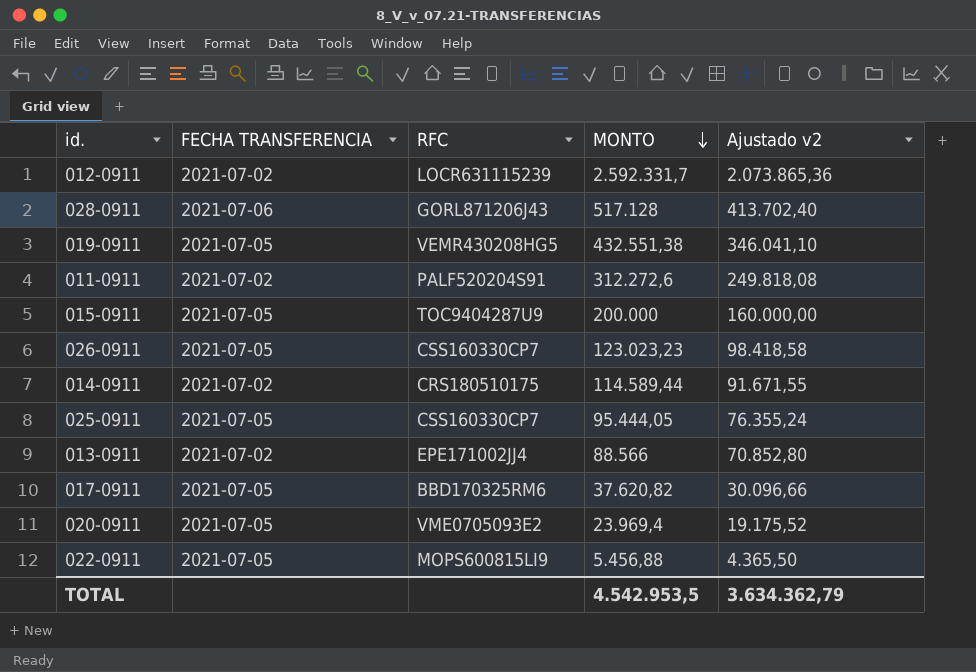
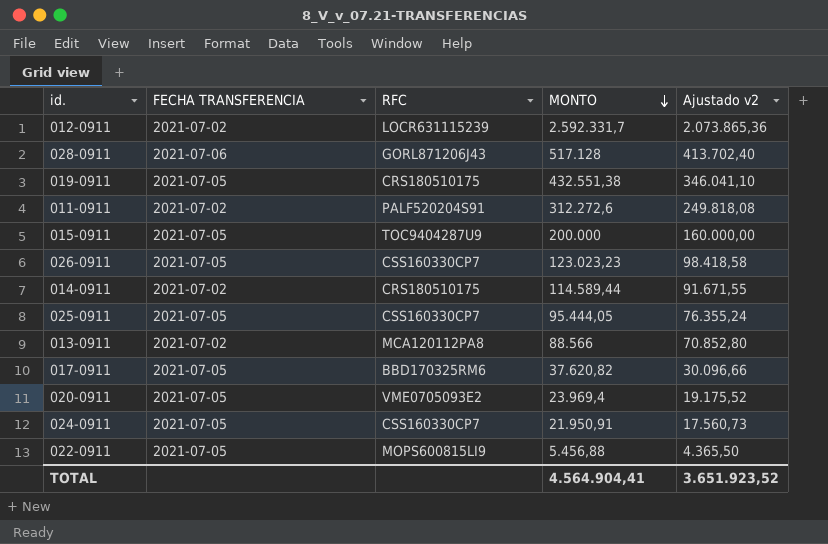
019-0911 | RFC: VEMR430208HG5 -> CRS180510175
013-0911 | RFC: EPE171002JJ4 -> MCA120112PA8
row 024-0911: none -> 2021-07-05 | CSS160330CP7 | 21.950,91 | 17.560,73
TOTAL | MONTO: 4.542.953,5 -> 4.564.904,41
TOTAL | Ajustado v2: 3.634.362,79 -> 3.651.923,52

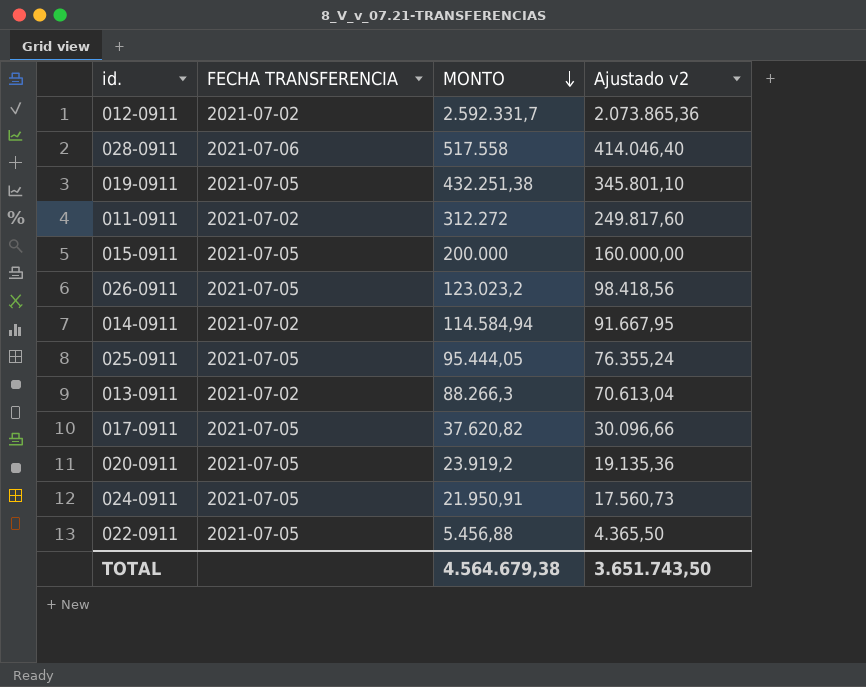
column RFC | position: 3 -> none
028-0911 | MONTO: 517.128 -> 517.558
028-0911 | Ajustado v2: 413.702,40 -> 414.046,40
019-0911 | MONTO: 432.551,38 -> 432.251,38
019-0911 | Ajustado v2: 346.041,10 -> 345.801,10
011-0911 | MONTO: 312.272,6 -> 312.272
011-0911 | Ajustado v2: 249.818,08 -> 249.817,60
026-0911 | MONTO: 123.023,23 -> 123.023,2
026-0911 | Ajustado v2: 98.418,58 -> 98.418,56
014-0911 | MONTO: 114.589,44 -> 114.584,94
014-0911 | Ajustado v2: 91.671,55 -> 91.667,95
013-0911 | MONTO: 88.566 -> 88.266,3
013-0911 | Ajustado v2: 70.852,80 -> 70.613,04
020-0911 | MONTO: 23.969,4 -> 23.919,2
020-0911 | Ajustado v2: 19.175,52 -> 19.135,36
TOTAL | MONTO: 4.564.904,41 -> 4.564.679,38
TOTAL | Ajustado v2: 3.651.923,52 -> 3.651.743,50

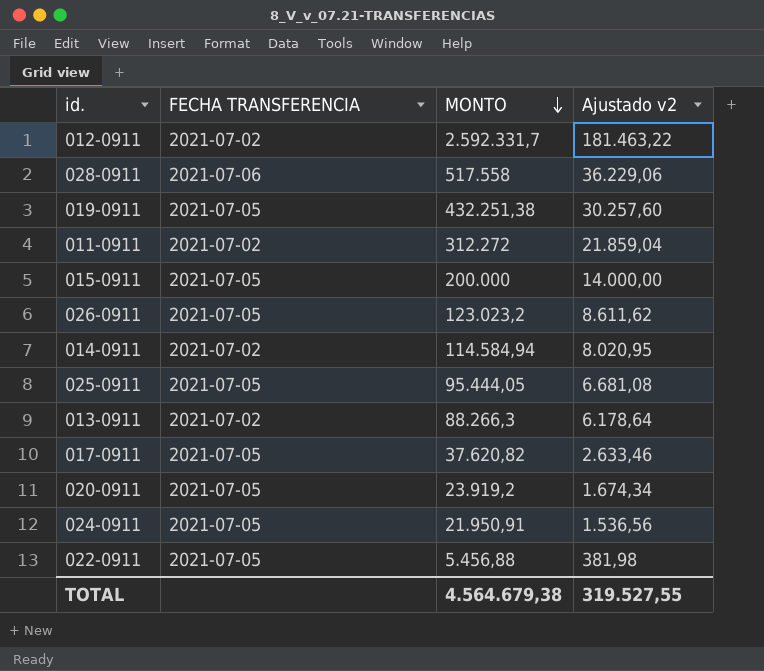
column Ajustado v2 | formula: [MONTO] * 0,8 -> [MONTO] * 0,07
TOTAL | Ajustado v2: 3.651.743,50 -> 319.527,55

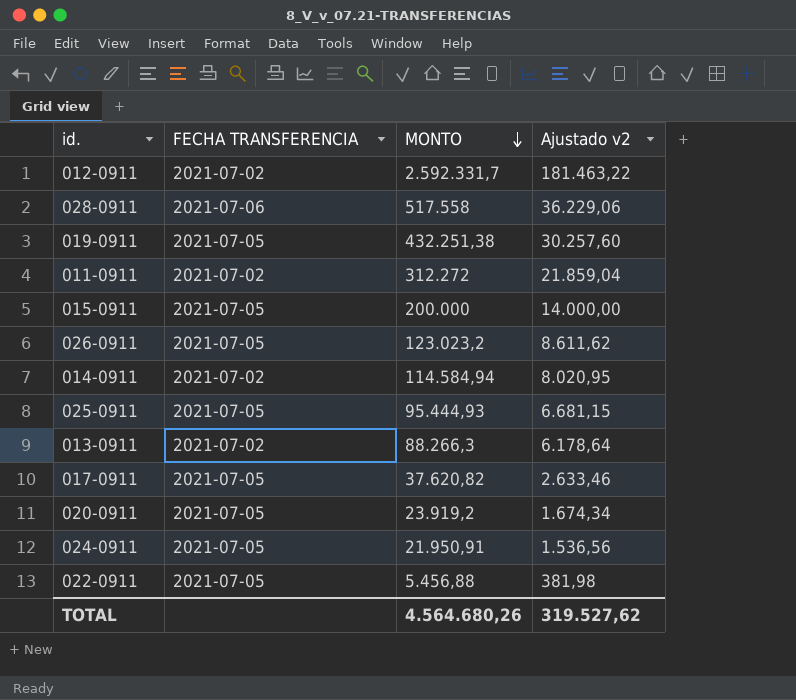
025-0911 | MONTO: 95.444,05 -> 95.444,93
025-0911 | Ajustado v2: 6.681,08 -> 6.681,15
TOTAL | MONTO: 4.564.679,38 -> 4.564.680,26
TOTAL | Ajustado v2: 319.527,55 -> 319.527,62

